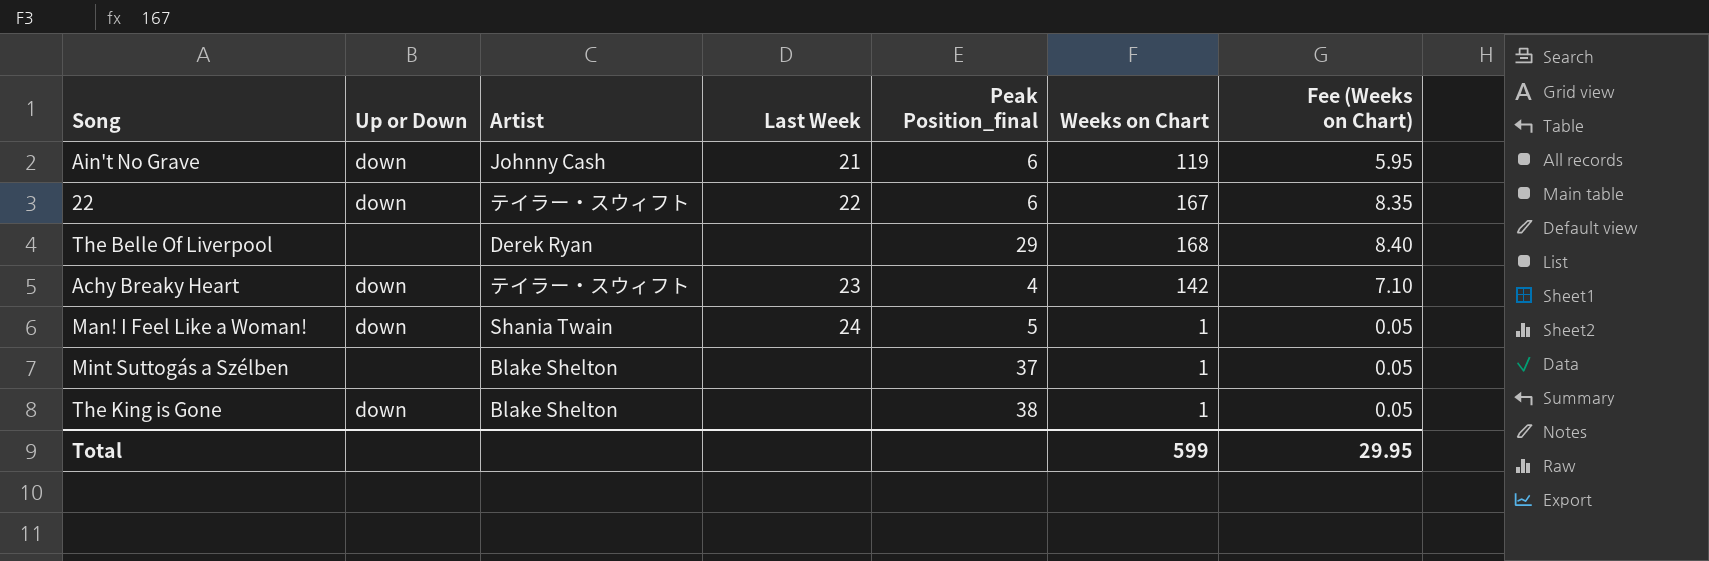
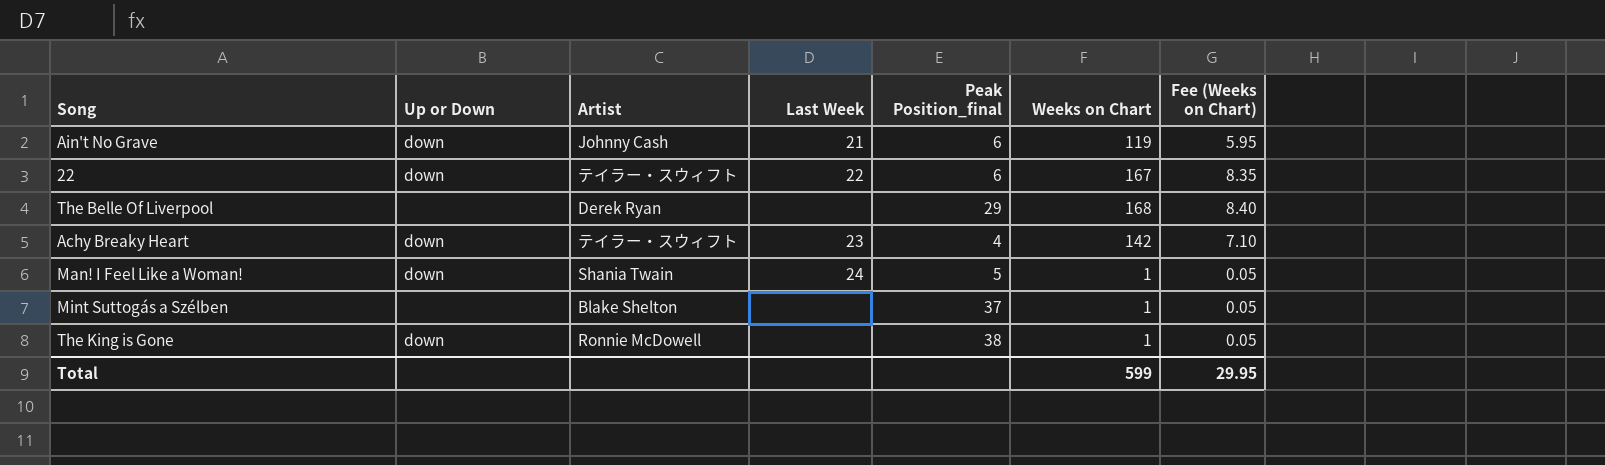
The King is Gone | Artist: Blake Shelton -> Ronnie McDowell

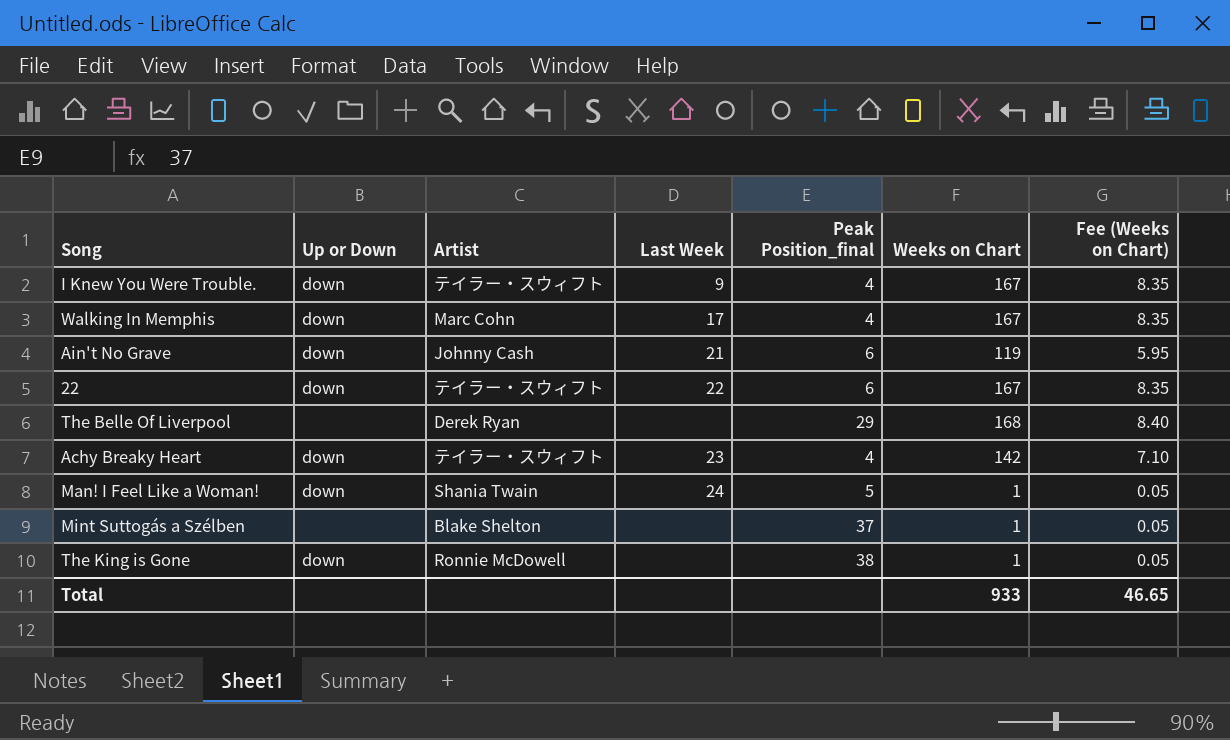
row I Knew You Were Trouble.: none -> down | テイラー・スウィフト | 9 | 4 | 167 | 8.35
row Walking In Memphis: none -> down | Marc Cohn | 17 | 4 | 167 | 8.35
Total | Weeks on Chart: 599 -> 933
Total | Fee (Weeks on Chart): 29.95 -> 46.65

